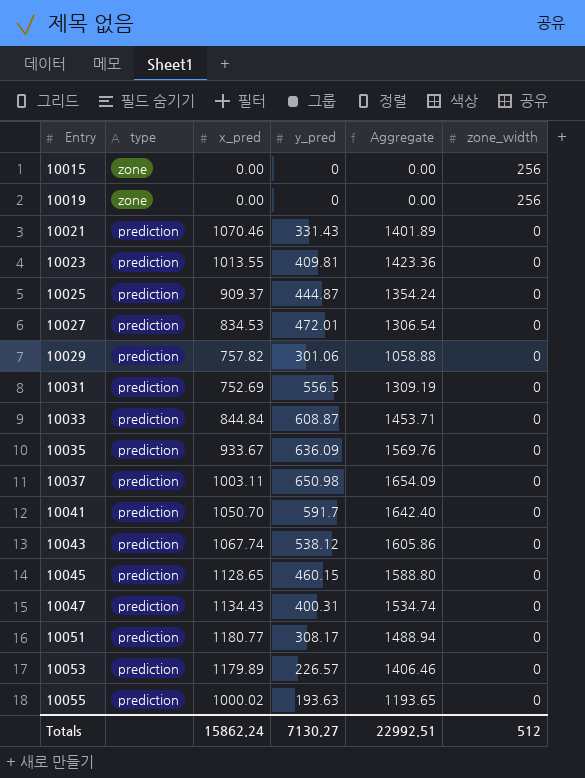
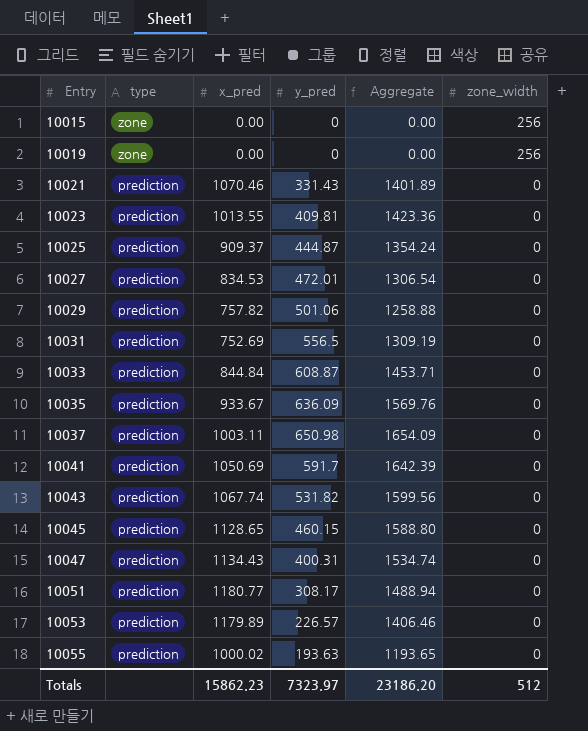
10029 | y_pred: 301.06 -> 501.06
10029 | Aggregate: 1058.88 -> 1258.88
10041 | x_pred: 1050.70 -> 1050.69
10041 | Aggregate: 1642.40 -> 1642.39
10043 | y_pred: 538.12 -> 531.82
10043 | Aggregate: 1605.86 -> 1599.56
Totals | x_pred: 15862.24 -> 15862.23
Totals | y_pred: 7130.27 -> 7323.97
Totals | Aggregate: 22992.51 -> 23186.20

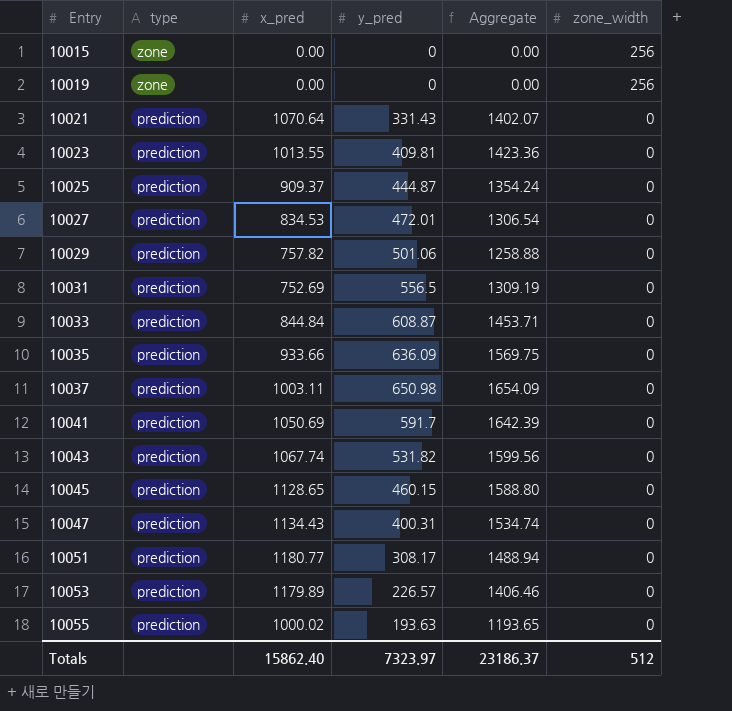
10021 | x_pred: 1070.46 -> 1070.64
10021 | Aggregate: 1401.89 -> 1402.07
10035 | x_pred: 933.67 -> 933.66
10035 | Aggregate: 1569.76 -> 1569.75
Totals | x_pred: 15862.23 -> 15862.40
Totals | Aggregate: 23186.20 -> 23186.37

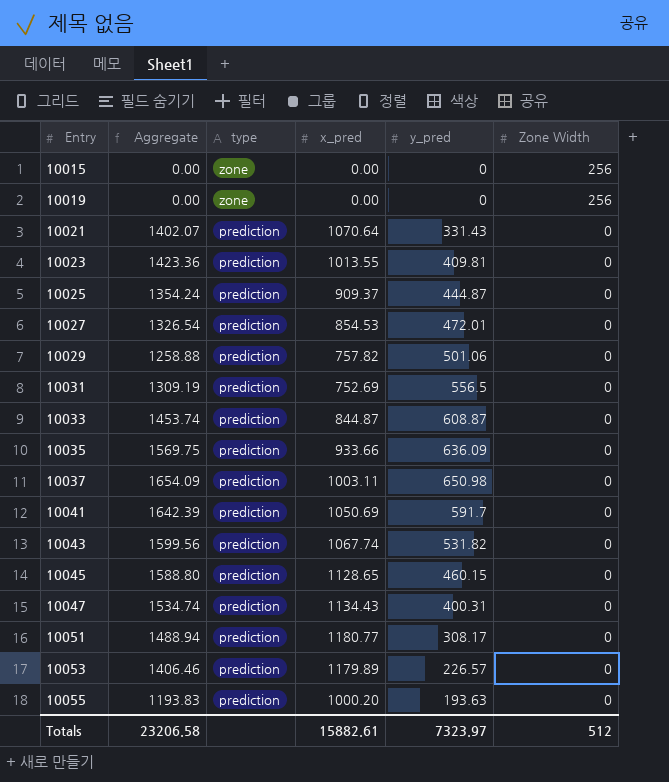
column Aggregate | position: 5 -> 2
column name: zone_width -> Zone Width
10027 | Aggregate: 1306.54 -> 1326.54
10027 | x_pred: 834.53 -> 854.53
10033 | Aggregate: 1453.71 -> 1453.74
10033 | x_pred: 844.84 -> 844.87
10055 | Aggregate: 1193.65 -> 1193.83
10055 | x_pred: 1000.02 -> 1000.20
Totals | Aggregate: 23186.37 -> 23206.58
Totals | x_pred: 15862.40 -> 15882.61

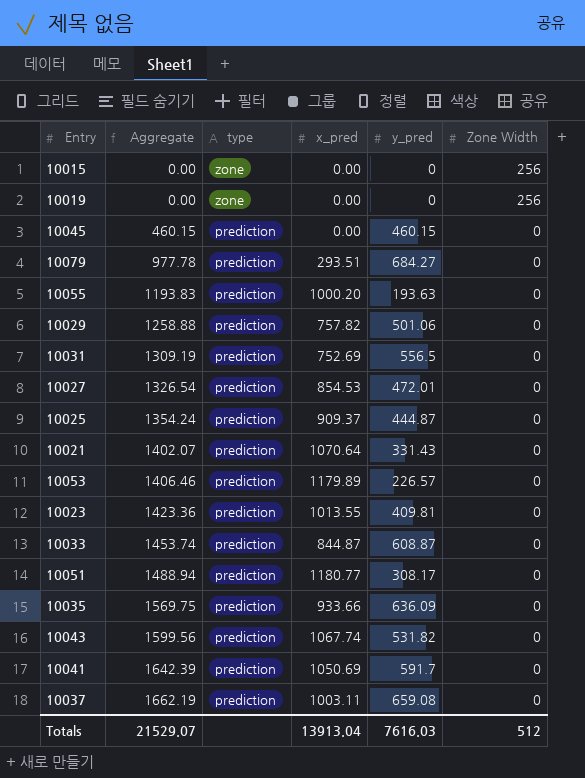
row order: Entry ascending -> Aggregate ascending
row 10047: 1534.74 | prediction | 1134.43 | 400.31 | 0 -> none
10045 | Aggregate: 1588.80 -> 460.15
10045 | x_pred: 1128.65 -> 0.00
row 10079: none -> 977.78 | prediction | 293.51 | 684.27 | 0
10037 | Aggregate: 1654.09 -> 1662.19
10037 | y_pred: 650.98 -> 659.08
Totals | Aggregate: 23206.58 -> 21529.07
Totals | x_pred: 15882.61 -> 13913.04
Totals | y_pred: 7323.97 -> 7616.03

